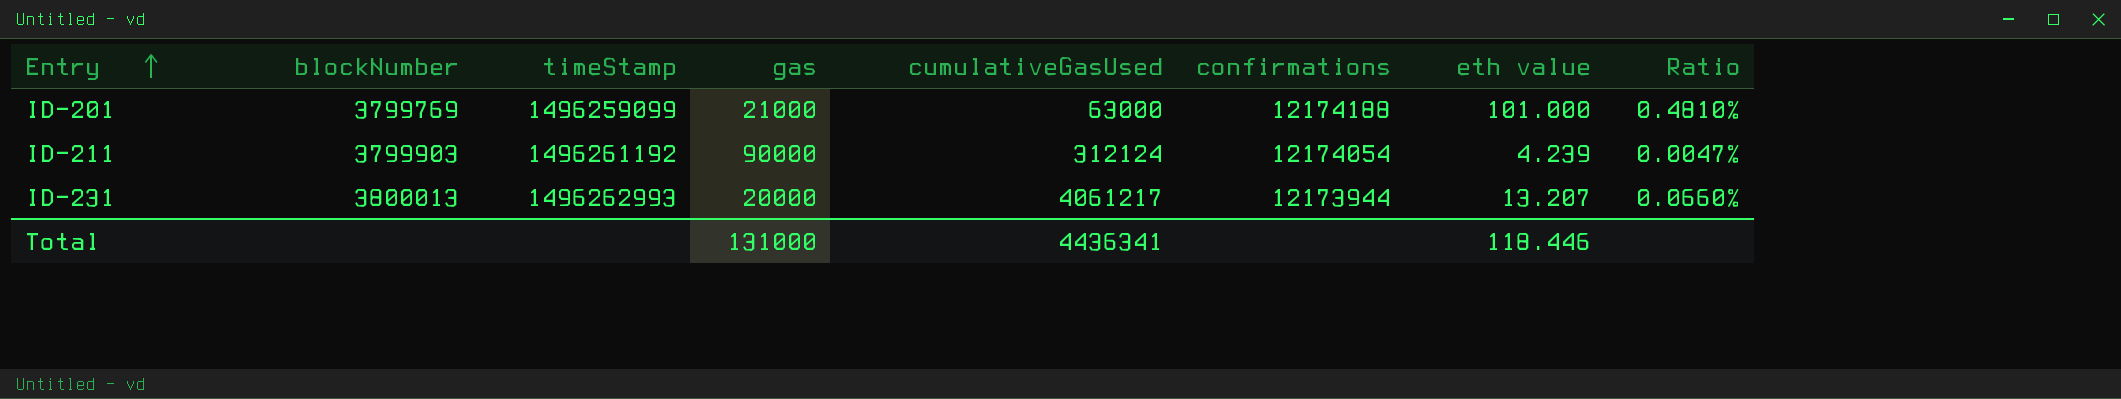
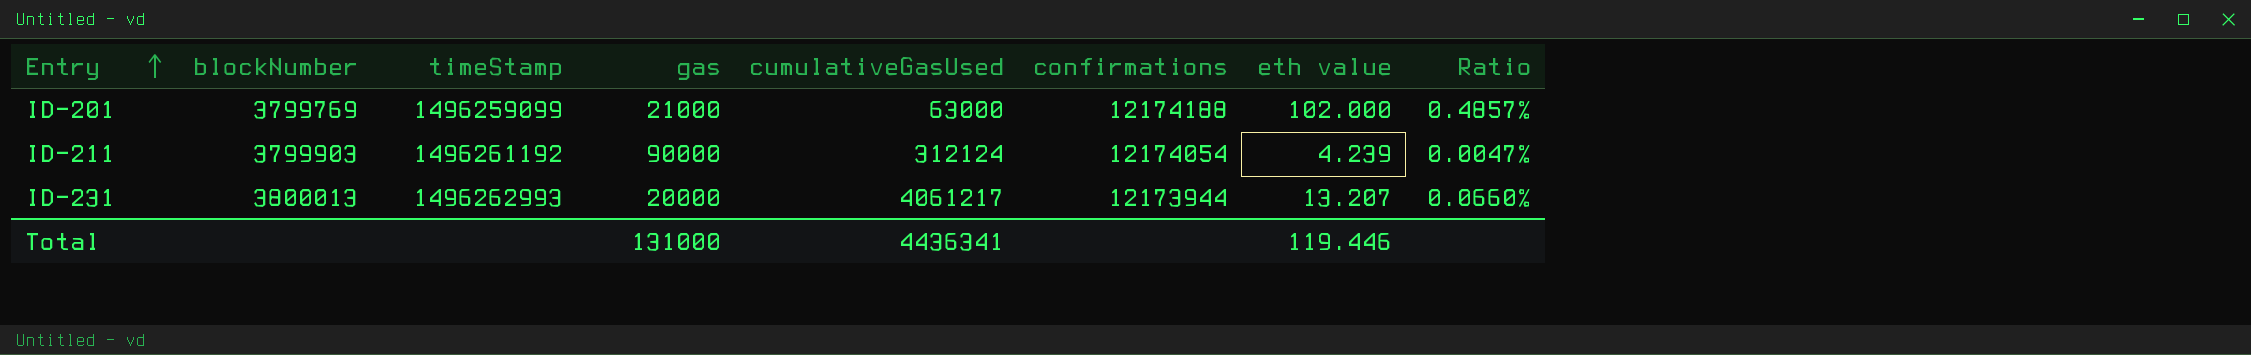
ID-201 | eth value: 101.000 -> 102.000
ID-201 | Ratio: 0.4810% -> 0.4857%
Total | eth value: 118.446 -> 119.446

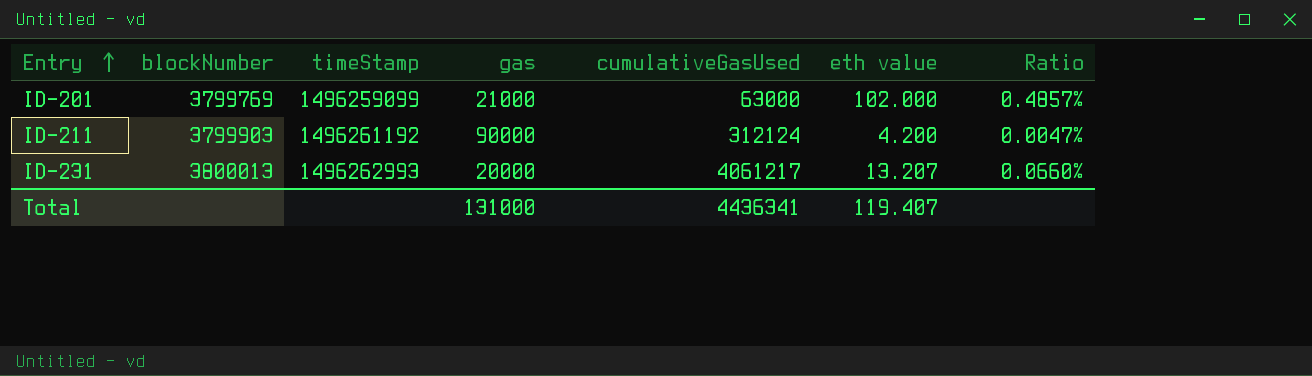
column confirmations | position: 6 -> none
ID-211 | eth value: 4.239 -> 4.200
Total | eth value: 119.446 -> 119.407

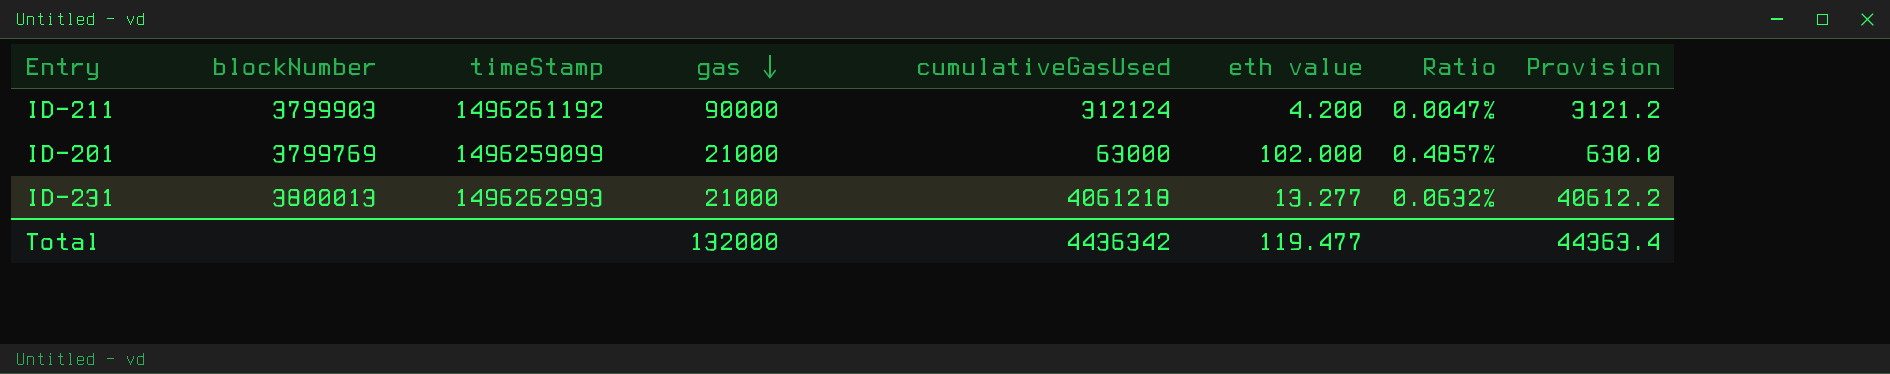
row order: Entry ascending -> gas descending
column Provision | formula: none -> [cumulativeGasUsed] * 0.01
ID-231 | gas: 20000 -> 21000
ID-231 | cumulativeGasUsed: 4061217 -> 4061218
ID-231 | eth value: 13.207 -> 13.277
ID-231 | Ratio: 0.0660% -> 0.0632%
Total | gas: 131000 -> 132000
Total | cumulativeGasUsed: 4436341 -> 4436342
Total | eth value: 119.407 -> 119.477

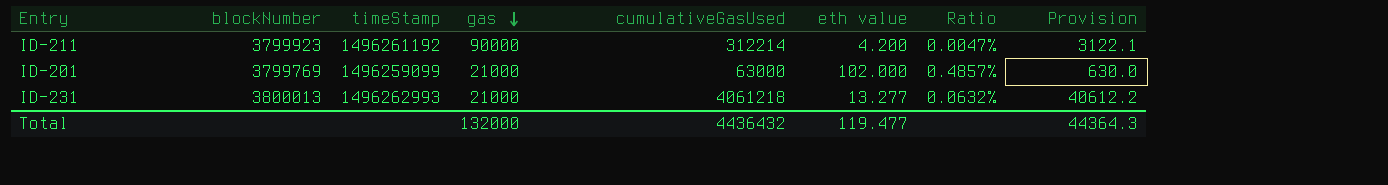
ID-211 | blockNumber: 3799903 -> 3799923
ID-211 | cumulativeGasUsed: 312124 -> 312214
ID-211 | Provision: 3121.2 -> 3122.1
Total | cumulativeGasUsed: 4436342 -> 4436432
Total | Provision: 44363.4 -> 44364.3

